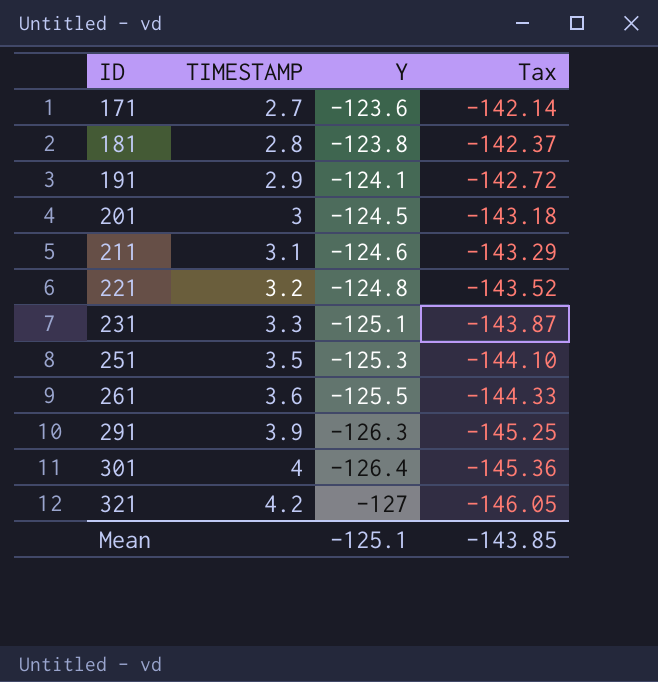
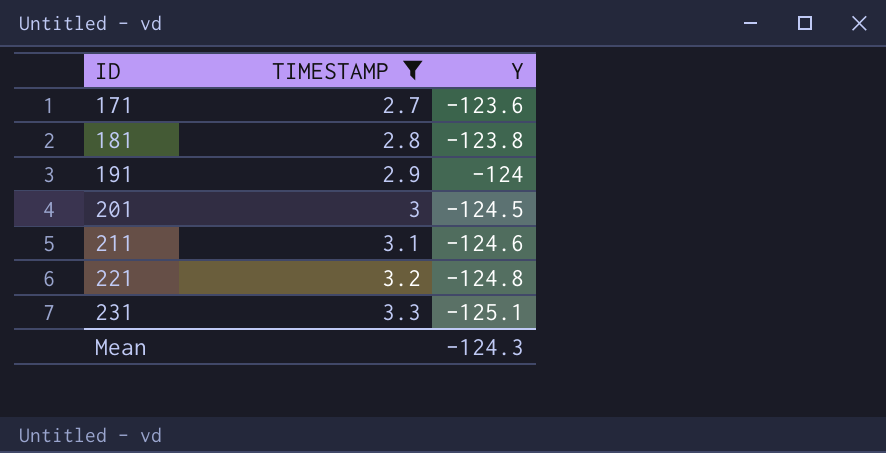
filter: none -> TIMESTAMP <= 3.3
column Tax | formula: [Y] * 1.15 -> none
191 | Y: -124.1 -> -124
Mean | Y: -125.1 -> -124.3

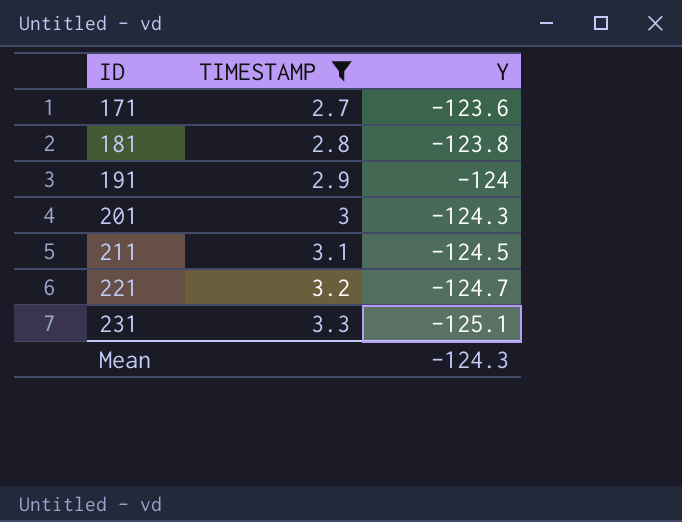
201 | Y: -124.5 -> -124.3
211 | Y: -124.6 -> -124.5
221 | Y: -124.8 -> -124.7

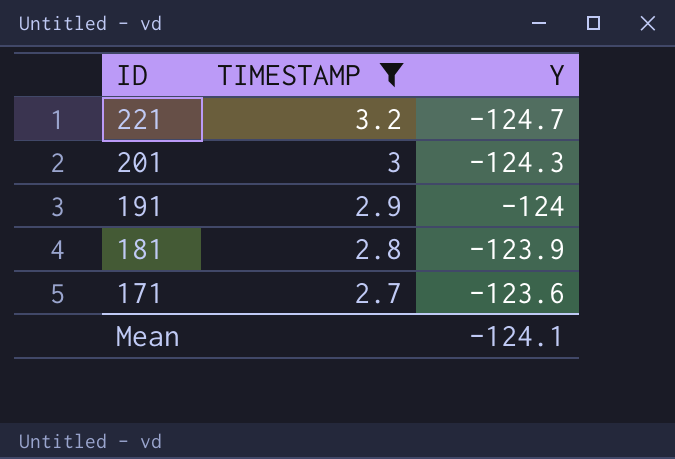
row order: ID ascending -> ID descending
row 211: 3.1 | -124.5 -> none
row 231: 3.3 | -125.1 -> none
181 | Y: -123.8 -> -123.9
Mean | Y: -124.3 -> -124.1

